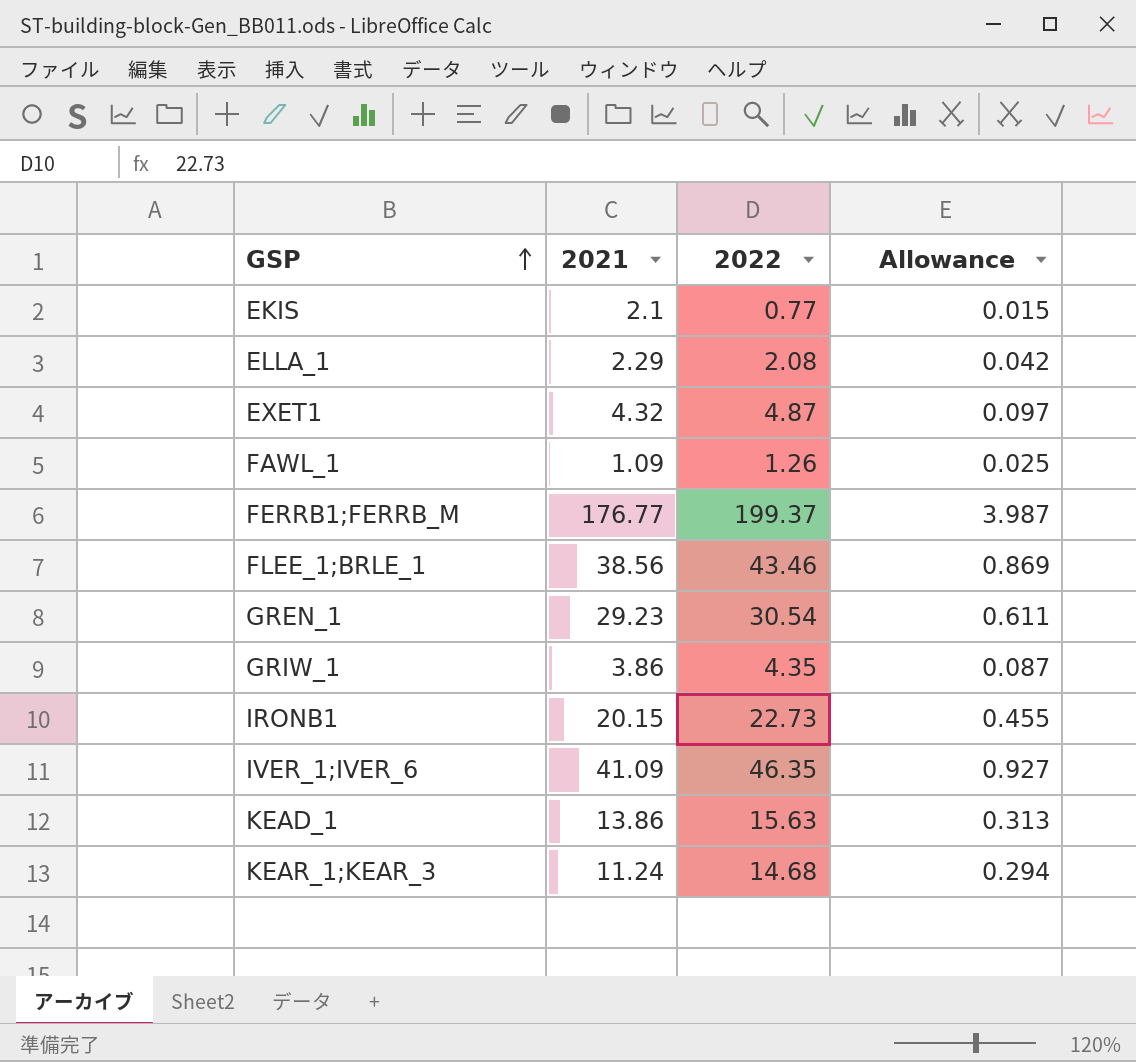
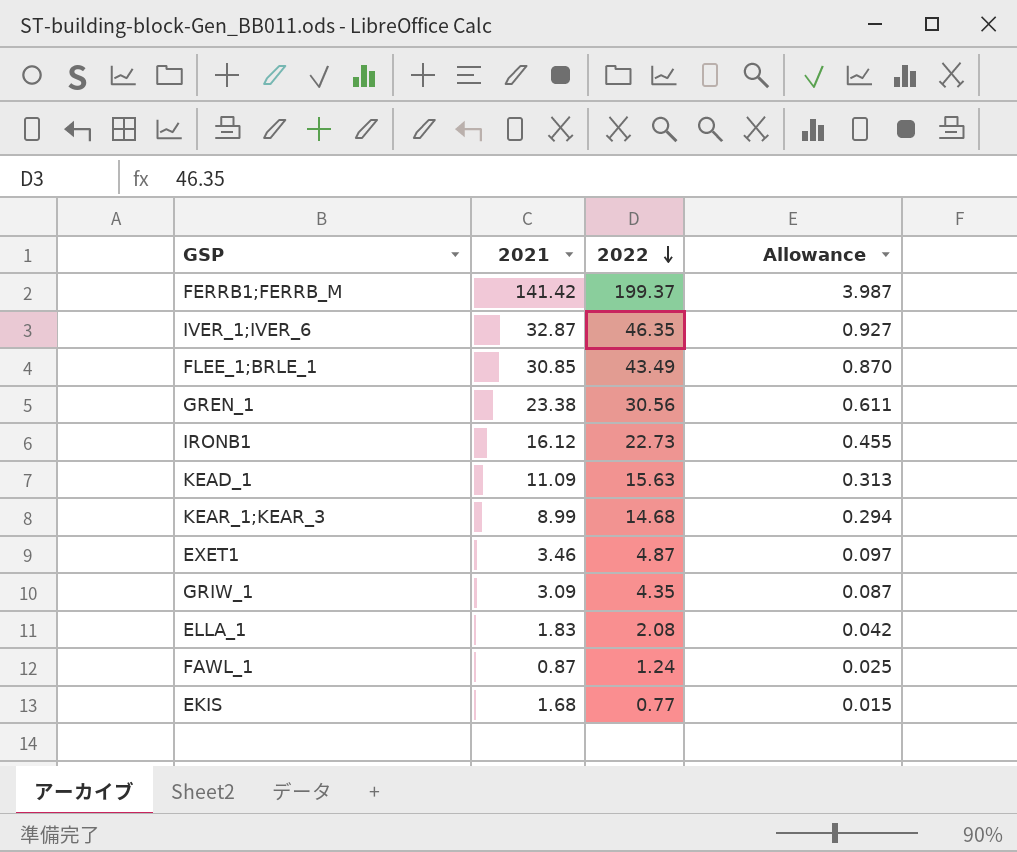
row order: GSP ascending -> 2022 descending
FERRB1;FERRB_M | 2021: 176.77 -> 141.42
IVER_1;IVER_6 | 2021: 41.09 -> 32.87
FLEE_1;BRLE_1 | 2021: 38.56 -> 30.85
FLEE_1;BRLE_1 | 2022: 43.46 -> 43.49
FLEE_1;BRLE_1 | Allowance: 0.869 -> 0.870
GREN_1 | 2021: 29.23 -> 23.38
GREN_1 | 2022: 30.54 -> 30.56
IRONB1 | 2021: 20.15 -> 16.12
KEAD_1 | 2021: 13.86 -> 11.09
KEAR_1;KEAR_3 | 2021: 11.24 -> 8.99
EXET1 | 2021: 4.32 -> 3.46
GRIW_1 | 2021: 3.86 -> 3.09
ELLA_1 | 2021: 2.29 -> 1.83
FAWL_1 | 2021: 1.09 -> 0.87
FAWL_1 | 2022: 1.26 -> 1.24
EKIS | 2021: 2.1 -> 1.68

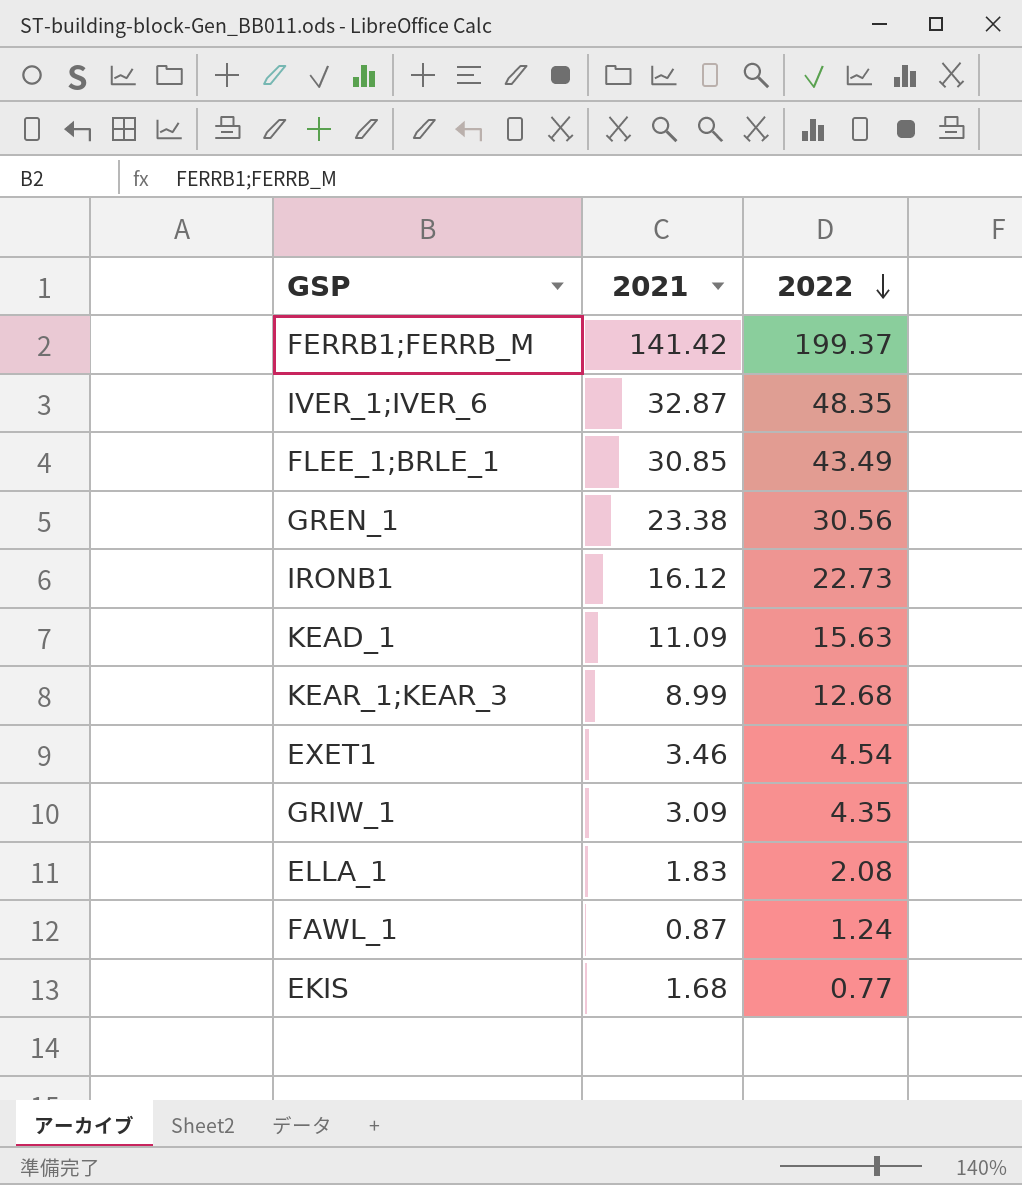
column Allowance | formula: [2022] * 0.02 -> none
IVER_1;IVER_6 | 2022: 46.35 -> 48.35
KEAR_1;KEAR_3 | 2022: 14.68 -> 12.68
EXET1 | 2022: 4.87 -> 4.54

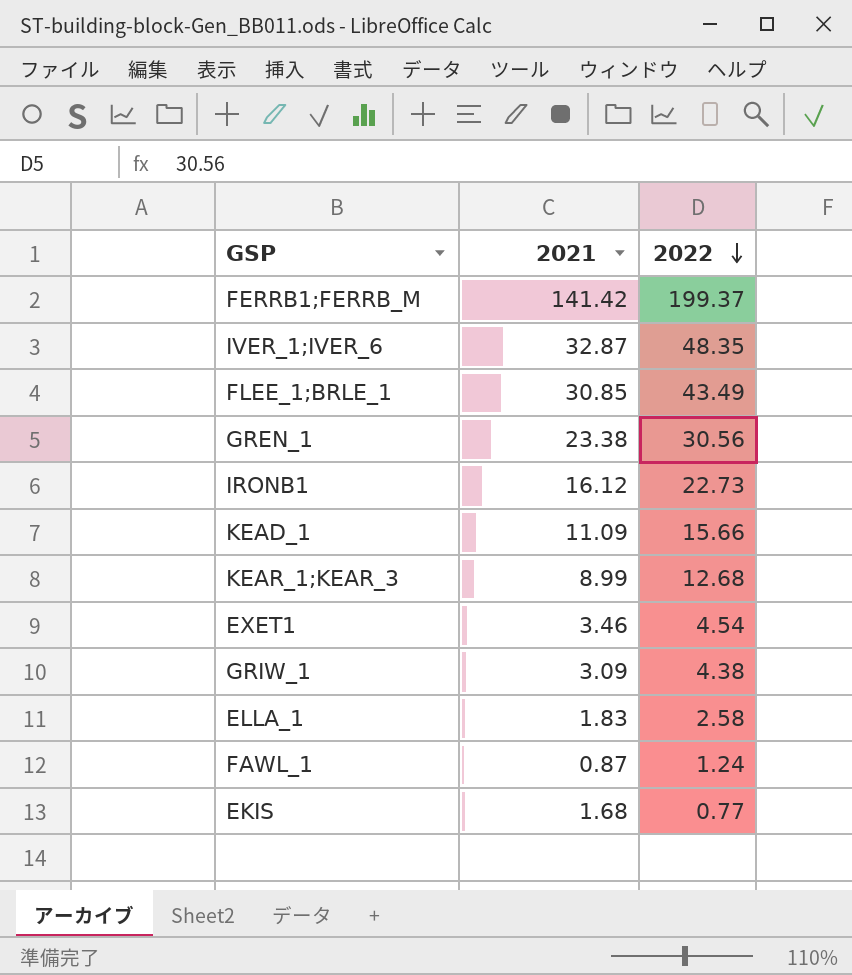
KEAD_1 | 2022: 15.63 -> 15.66
GRIW_1 | 2022: 4.35 -> 4.38
ELLA_1 | 2022: 2.08 -> 2.58

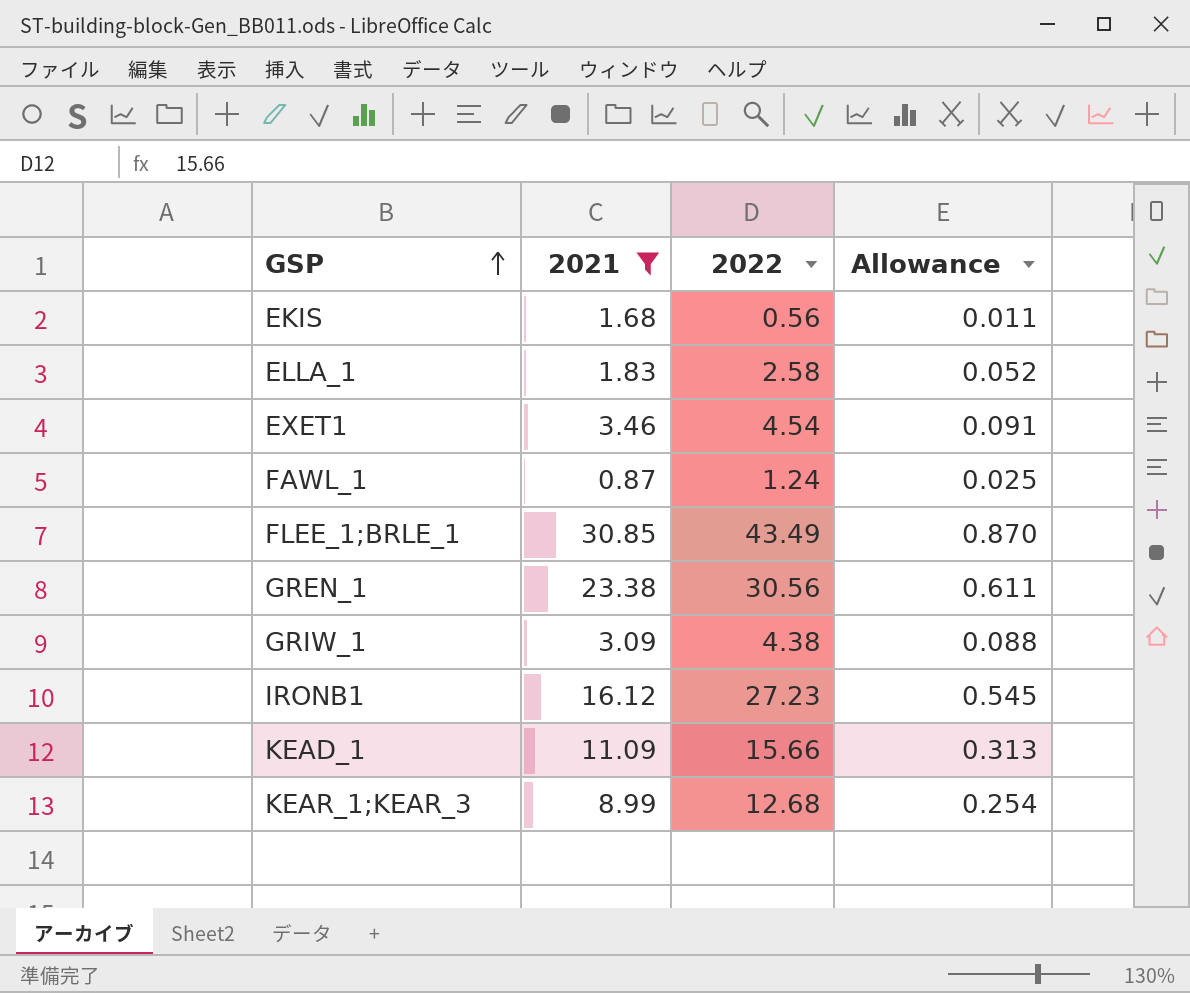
filter: none -> 2021 <= 30.85
row order: 2022 descending -> GSP ascending
column Allowance | formula: none -> [2022] * 0.02
EKIS | 2022: 0.77 -> 0.56
IRONB1 | 2022: 22.73 -> 27.23

